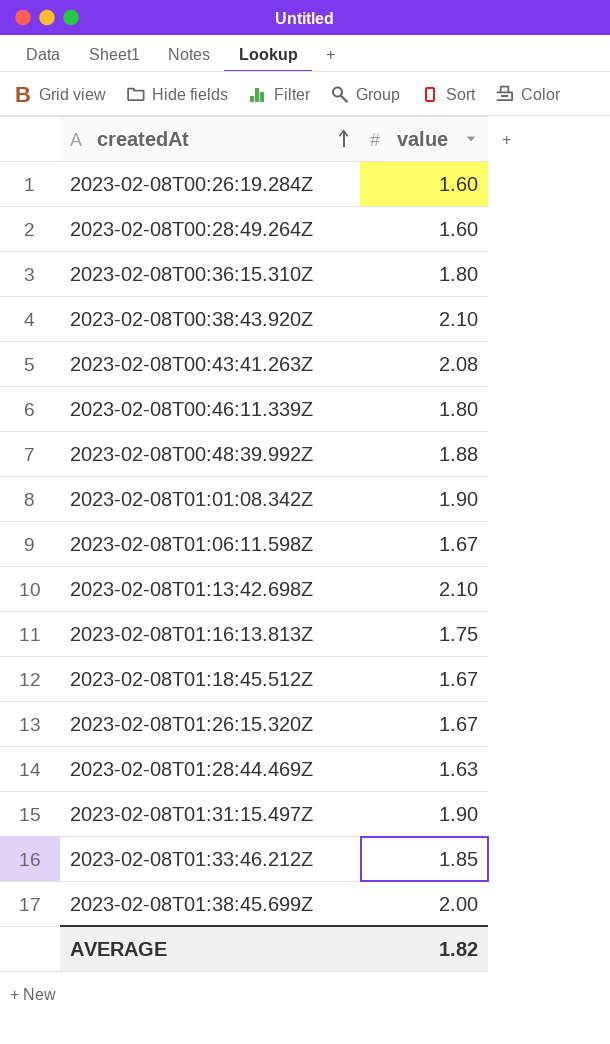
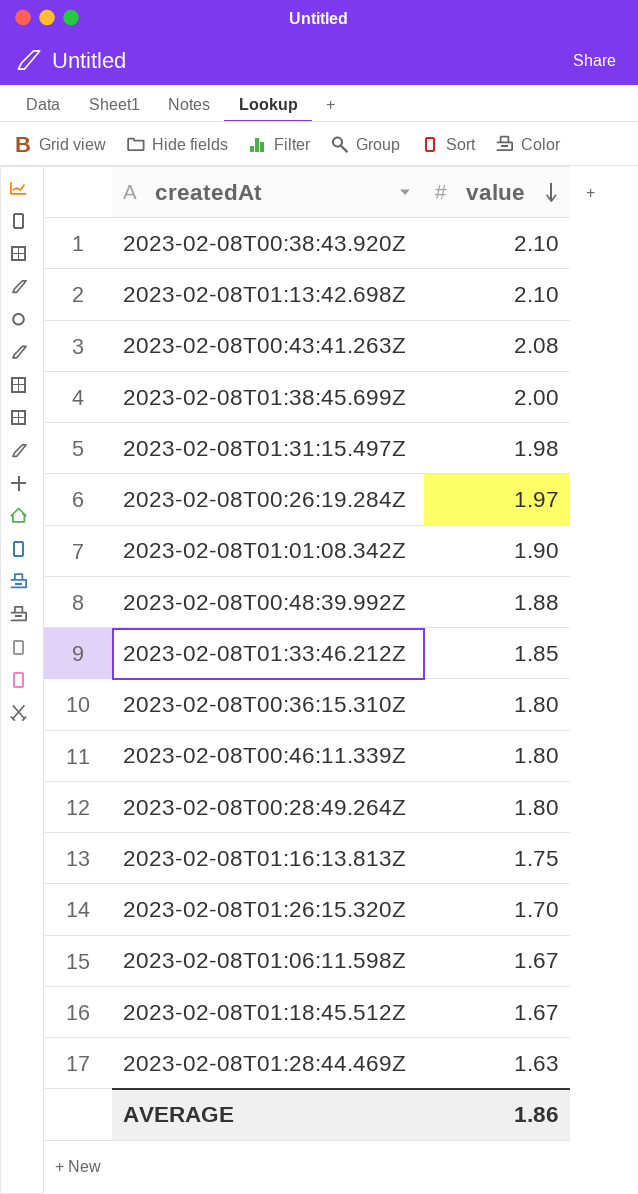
row order: createdAt ascending -> value descending
2023-02-08T01:31:15.497Z | value: 1.90 -> 1.98
2023-02-08T00:26:19.284Z | value: 1.60 -> 1.97
2023-02-08T00:28:49.264Z | value: 1.60 -> 1.80
2023-02-08T01:26:15.320Z | value: 1.67 -> 1.70
AVERAGE | value: 1.82 -> 1.86

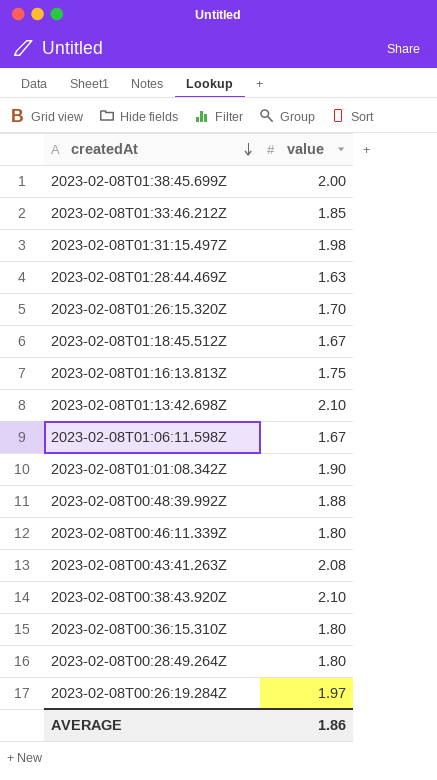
row order: value descending -> createdAt descending

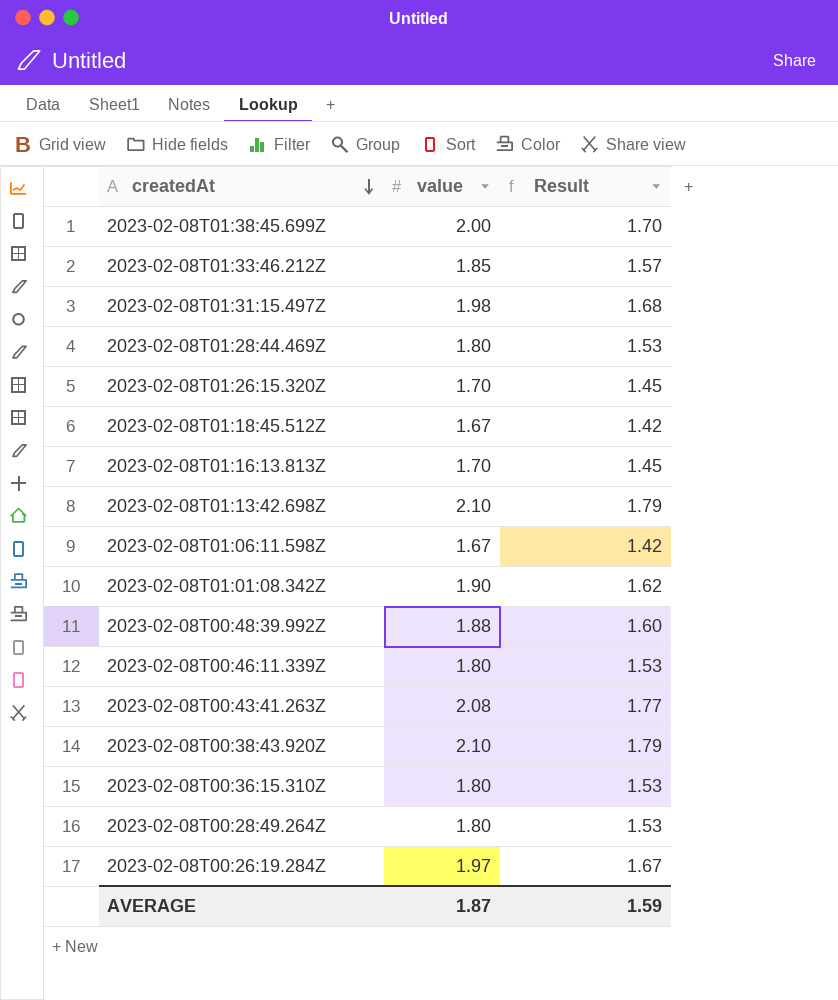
column Result | formula: none -> [value] * 0.85
2023-02-08T01:28:44.469Z | value: 1.63 -> 1.80
2023-02-08T01:16:13.813Z | value: 1.75 -> 1.70
AVERAGE | value: 1.86 -> 1.87

